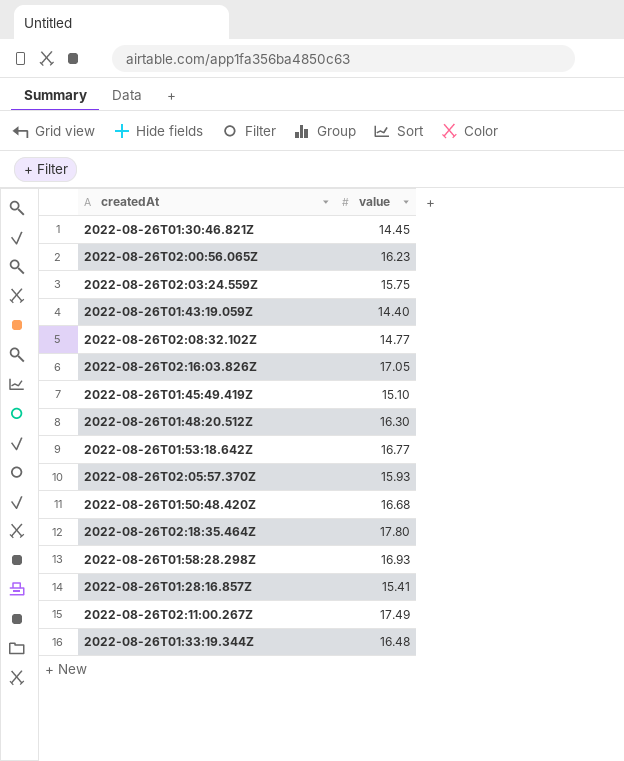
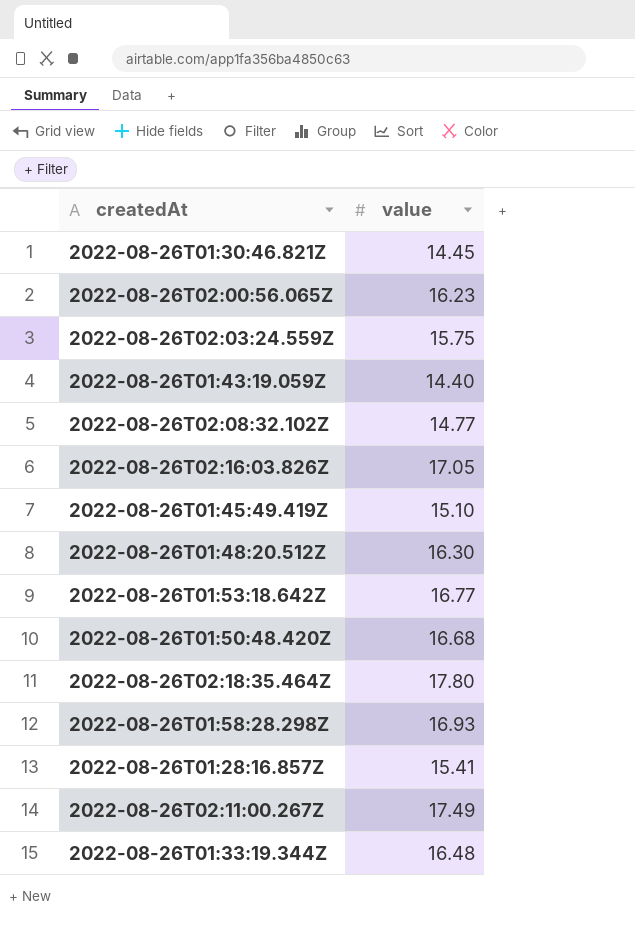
row 2022-08-26T02:05:57.370Z: 15.93 -> none

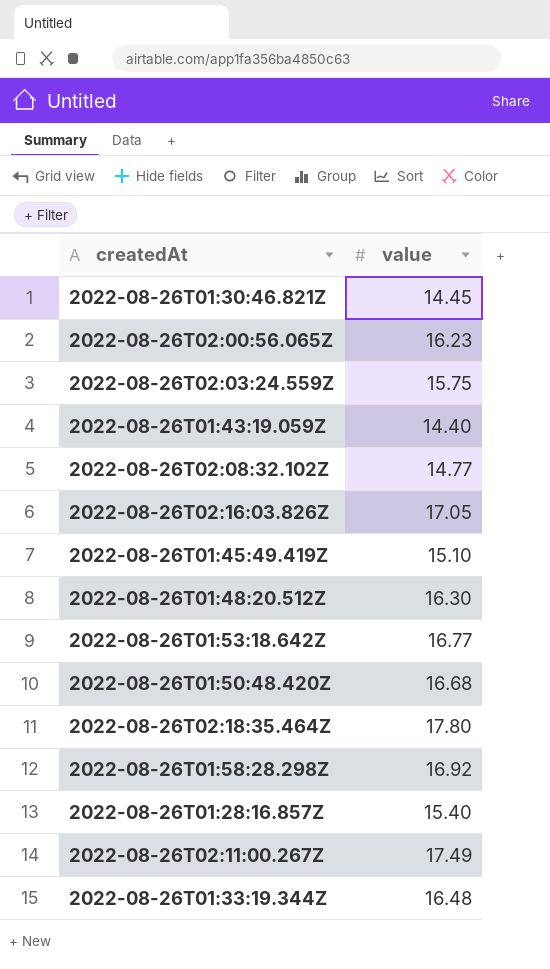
2022-08-26T01:58:28.298Z | value: 16.93 -> 16.92
2022-08-26T01:28:16.857Z | value: 15.41 -> 15.40

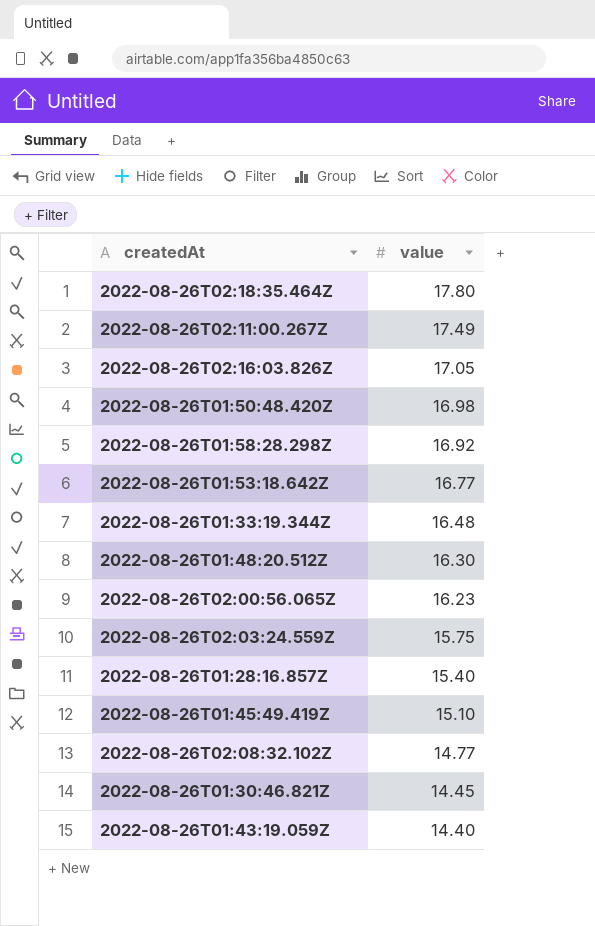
row order: none -> value descending
2022-08-26T01:50:48.420Z | value: 16.68 -> 16.98

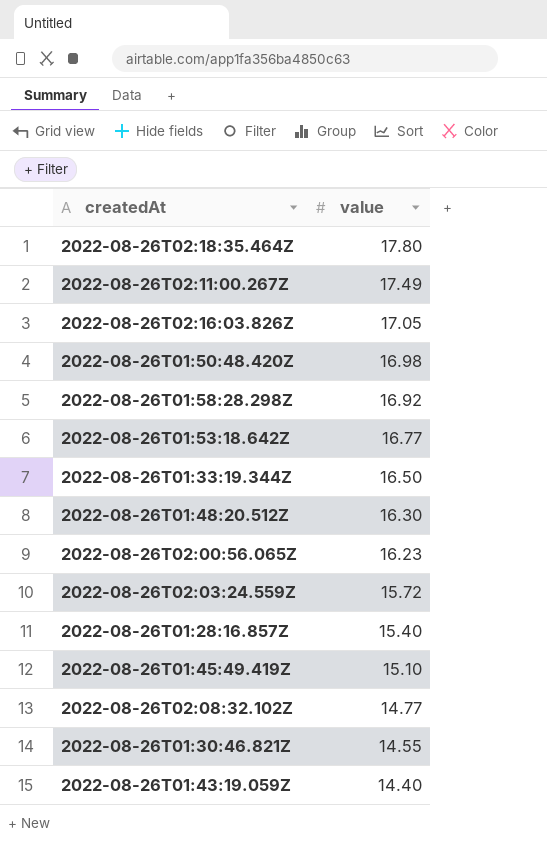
2022-08-26T01:33:19.344Z | value: 16.48 -> 16.50
2022-08-26T02:03:24.559Z | value: 15.75 -> 15.72
2022-08-26T01:30:46.821Z | value: 14.45 -> 14.55

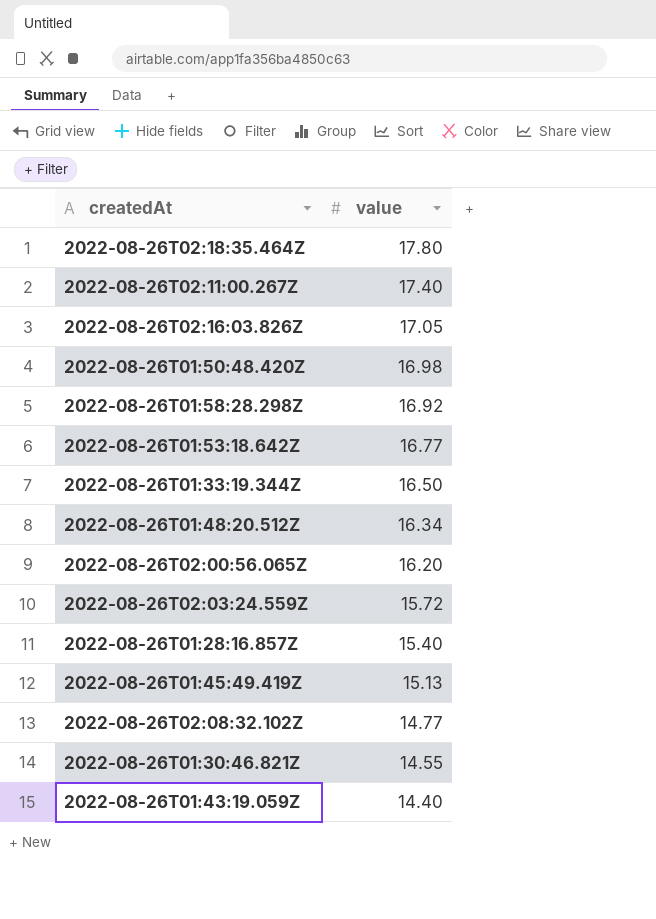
2022-08-26T02:11:00.267Z | value: 17.49 -> 17.40
2022-08-26T01:48:20.512Z | value: 16.30 -> 16.34
2022-08-26T02:00:56.065Z | value: 16.23 -> 16.20
2022-08-26T01:45:49.419Z | value: 15.10 -> 15.13

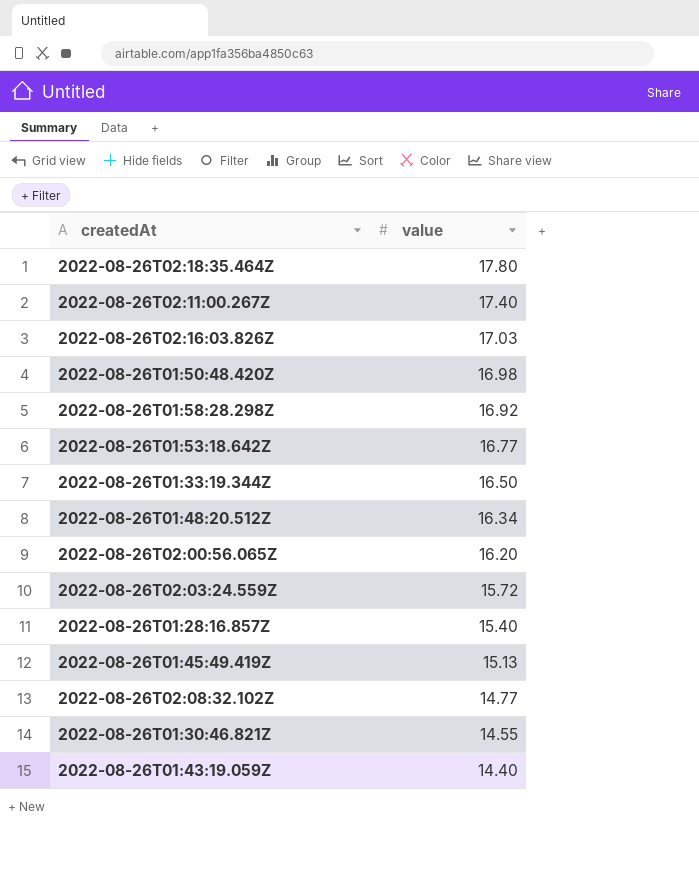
2022-08-26T02:16:03.826Z | value: 17.05 -> 17.03

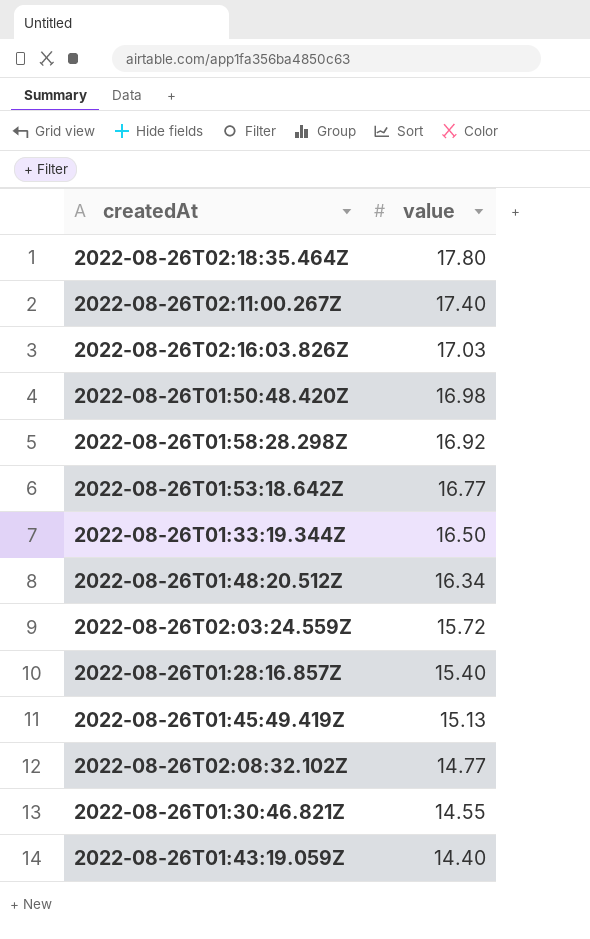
row 2022-08-26T02:00:56.065Z: 16.20 -> none

